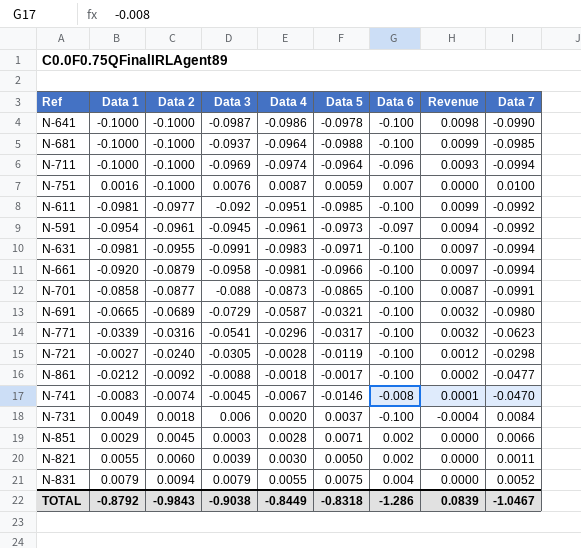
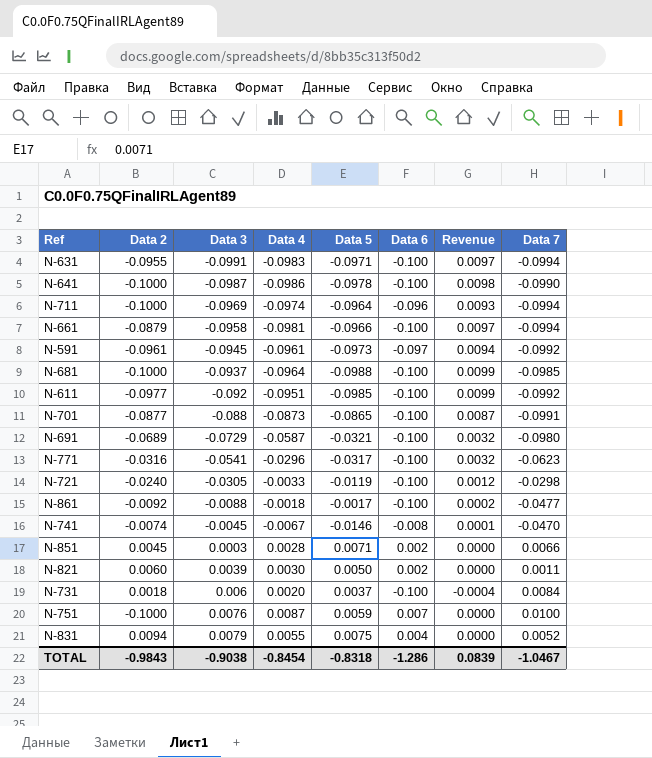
row order: Data 2 ascending -> Data 3 ascending
column Data 1 | position: 2 -> none
N-721 | Data 4: -0.0028 -> -0.0033
TOTAL | Data 4: -0.8449 -> -0.8454

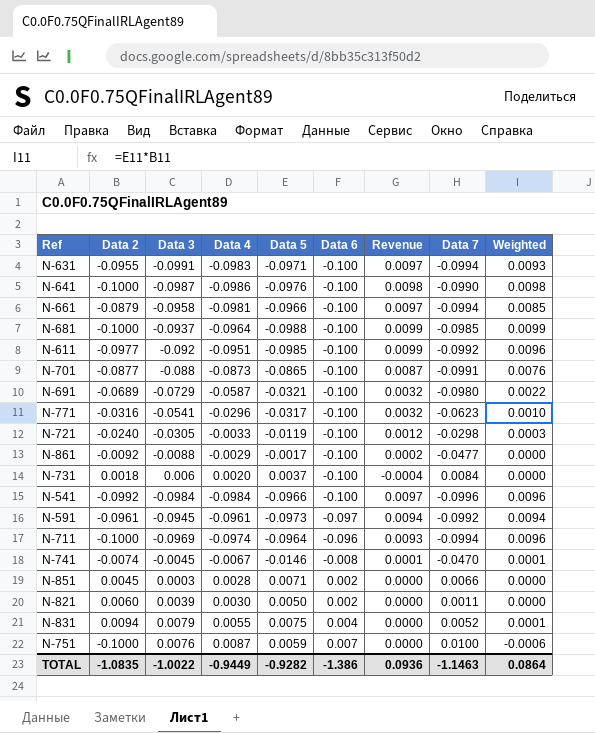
row order: Data 3 ascending -> Data 6 ascending
column Weighted | formula: none -> [Data 2] * [Data 5]
N-641 | Data 5: -0.0978 -> -0.0976
N-861 | Data 4: -0.0018 -> -0.0029
row N-541: none -> -0.0992 | -0.0984 | -0.0984 | -0.0966 | -0.100 | 0.0097 | -0.0996 | 0.0096
TOTAL | Data 2: -0.9843 -> -1.0835
TOTAL | Data 3: -0.9038 -> -1.0022
TOTAL | Data 4: -0.8454 -> -0.9449
TOTAL | Data 5: -0.8318 -> -0.9282
TOTAL | Data 6: -1.286 -> -1.386
TOTAL | Revenue: 0.0839 -> 0.0936
TOTAL | Data 7: -1.0467 -> -1.1463

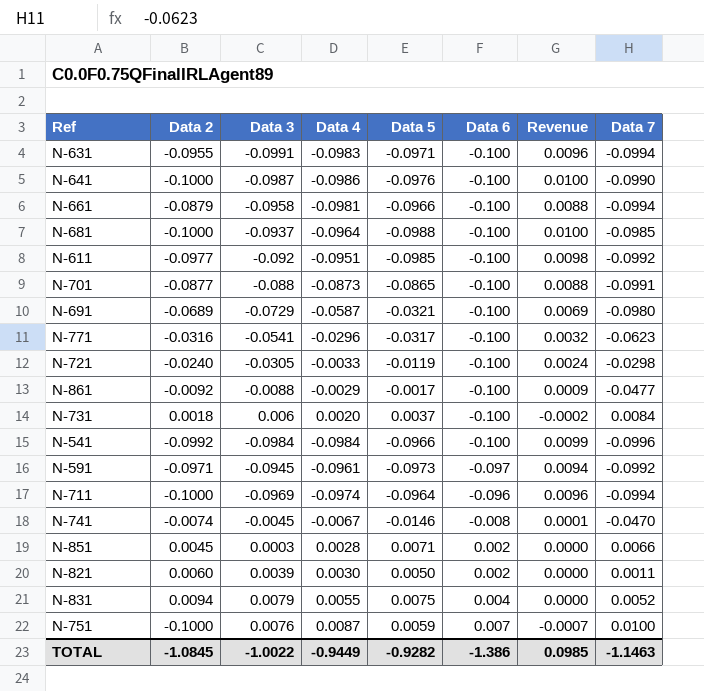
column Weighted | formula: [Data 2] * [Data 5] -> none
column Revenue | formula: [Data 5] * [Data 6] -> [Data 2] * [Data 6]
N-591 | Data 2: -0.0961 -> -0.0971
TOTAL | Data 2: -1.0835 -> -1.0845
TOTAL | Revenue: 0.0936 -> 0.0985

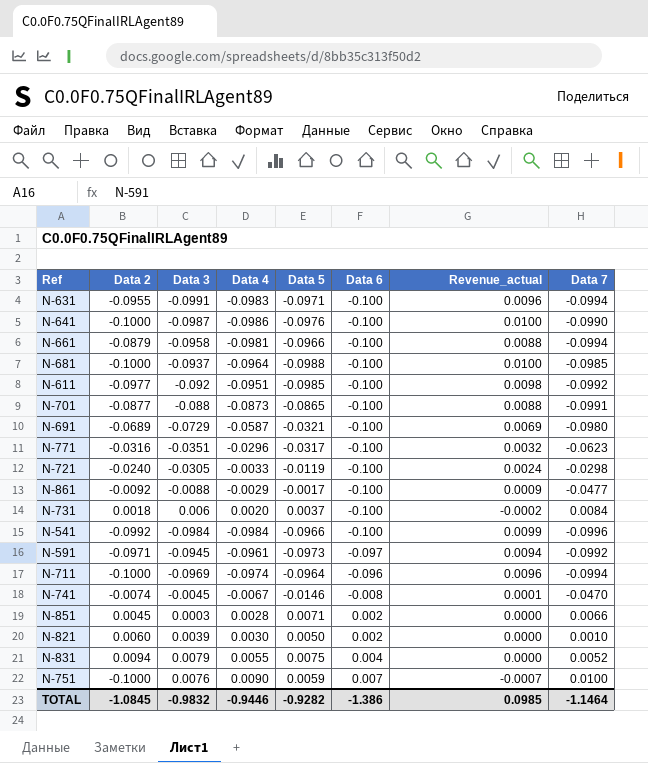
column name: Revenue -> Revenue_actual
N-771 | Data 3: -0.0541 -> -0.0351
N-821 | Data 7: 0.0011 -> 0.0010
N-751 | Data 4: 0.0087 -> 0.0090
TOTAL | Data 3: -1.0022 -> -0.9832
TOTAL | Data 4: -0.9449 -> -0.9446
TOTAL | Data 7: -1.1463 -> -1.1464

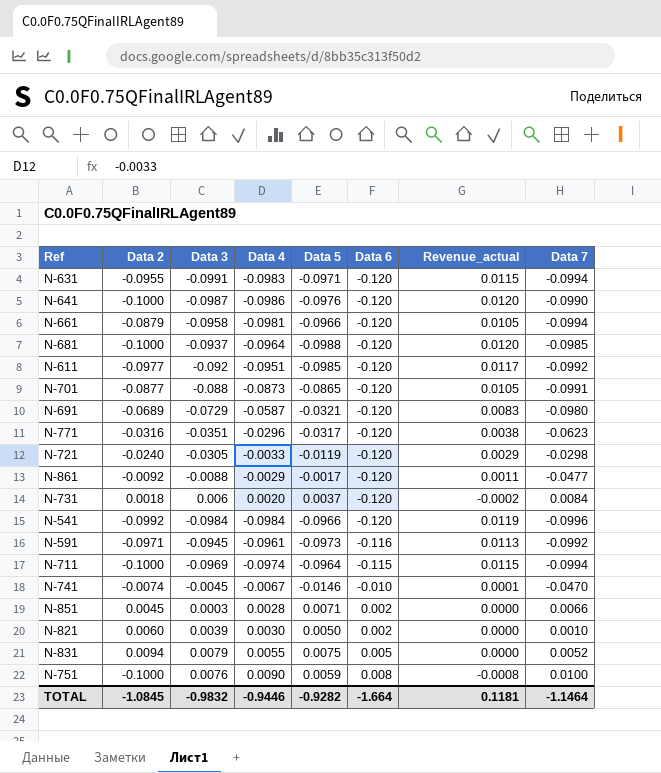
N-631 | Data 6: -0.100 -> -0.120
N-631 | Revenue_actual: 0.0096 -> 0.0115
N-641 | Data 6: -0.100 -> -0.120
N-641 | Revenue_actual: 0.0100 -> 0.0120
N-661 | Data 6: -0.100 -> -0.120
N-661 | Revenue_actual: 0.0088 -> 0.0105
N-681 | Data 6: -0.100 -> -0.120
N-681 | Revenue_actual: 0.0100 -> 0.0120
N-611 | Data 6: -0.100 -> -0.120
N-611 | Revenue_actual: 0.0098 -> 0.0117
N-701 | Data 6: -0.100 -> -0.120
N-701 | Revenue_actual: 0.0088 -> 0.0105
N-691 | Data 6: -0.100 -> -0.120
N-691 | Revenue_actual: 0.0069 -> 0.0083
N-771 | Data 6: -0.100 -> -0.120
N-771 | Revenue_actual: 0.0032 -> 0.0038
N-721 | Data 6: -0.100 -> -0.120
N-721 | Revenue_actual: 0.0024 -> 0.0029
N-861 | Data 6: -0.100 -> -0.120
N-861 | Revenue_actual: 0.0009 -> 0.0011
N-731 | Data 6: -0.100 -> -0.120
N-541 | Data 6: -0.100 -> -0.120
N-541 | Revenue_actual: 0.0099 -> 0.0119
N-591 | Data 6: -0.097 -> -0.116
N-591 | Revenue_actual: 0.0094 -> 0.0113
N-711 | Data 6: -0.096 -> -0.115
N-711 | Revenue_actual: 0.0096 -> 0.0115
N-741 | Data 6: -0.008 -> -0.010
N-831 | Data 6: 0.004 -> 0.005
N-751 | Data 6: 0.007 -> 0.008
N-751 | Revenue_actual: -0.0007 -> -0.0008
TOTAL | Data 6: -1.386 -> -1.664
TOTAL | Revenue_actual: 0.0985 -> 0.1181

